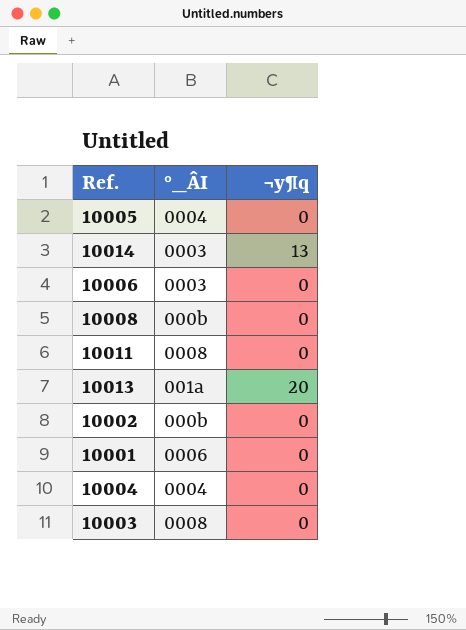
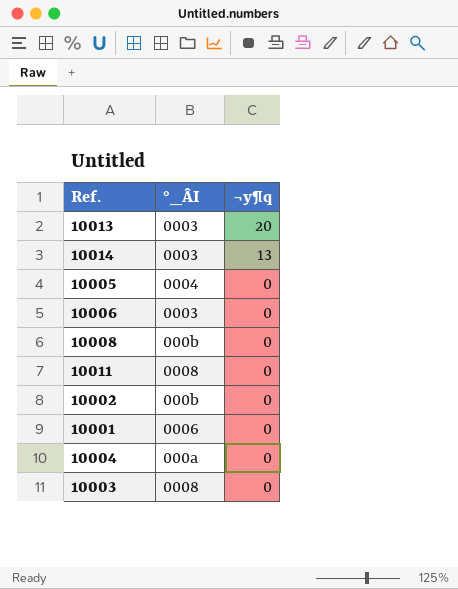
row order: none -> ¬y¶q descending
10013 | °_ÂI: 001a -> 0003
10004 | °_ÂI: 0004 -> 000a

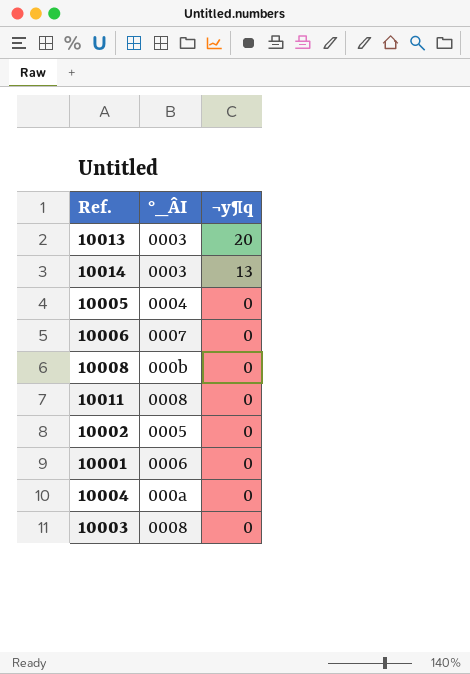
10006 | °_ÂI: 0003 -> 0007
10002 | °_ÂI: 000b -> 0005

